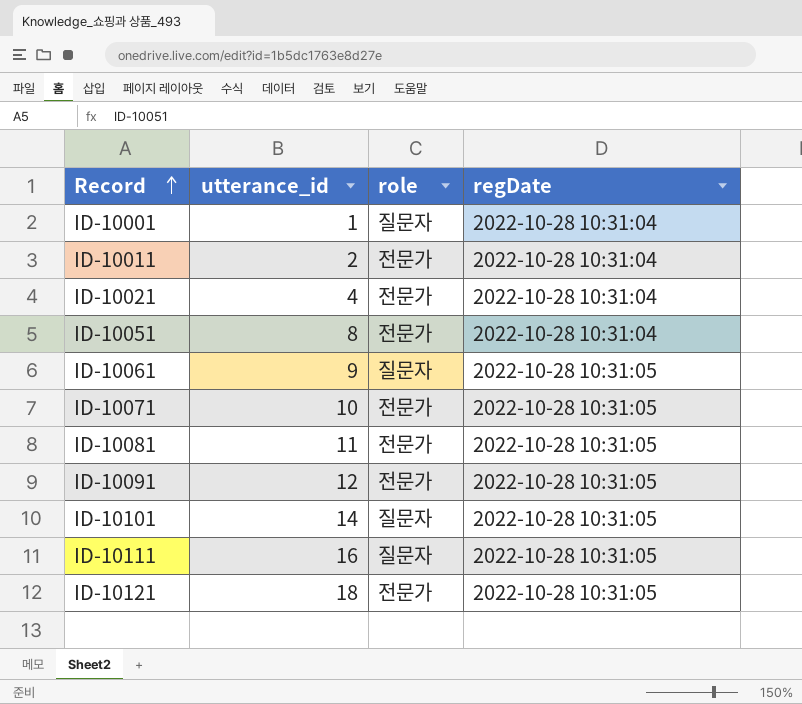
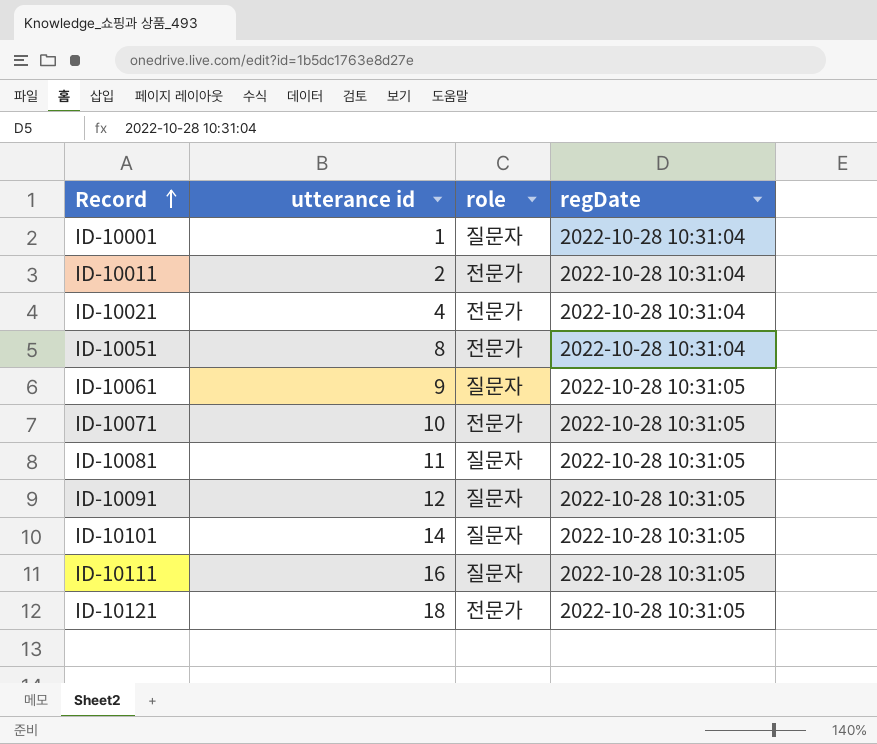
column name: utterance_id -> utterance id
ID-10081 | role: 전문가 -> 질문자
ID-10091 | role: 전문가 -> 질문자

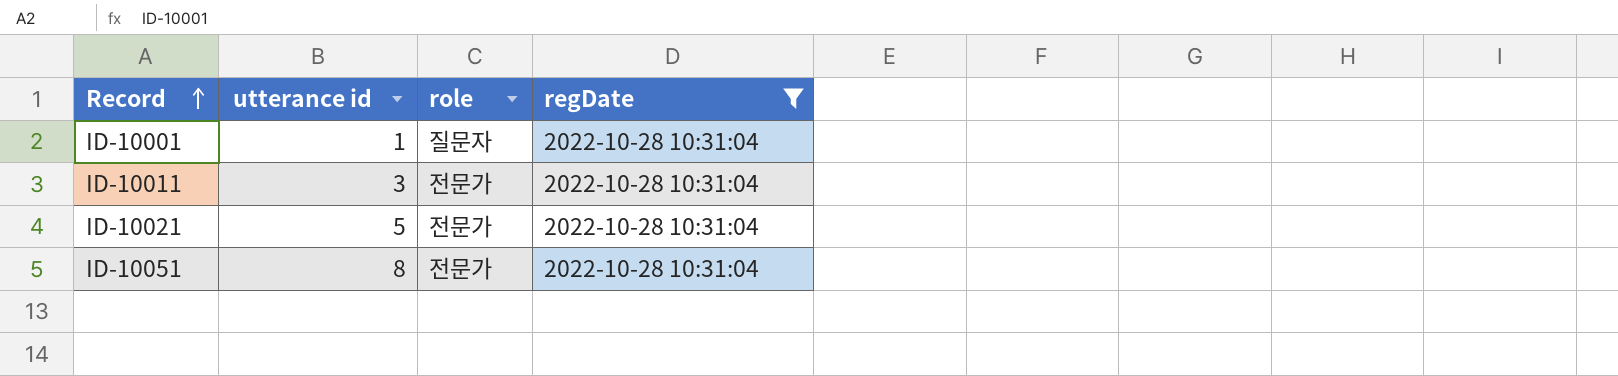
filter: none -> regDate = 2022-10-28 10:31:04
ID-10011 | utterance id: 2 -> 3
ID-10021 | utterance id: 4 -> 5

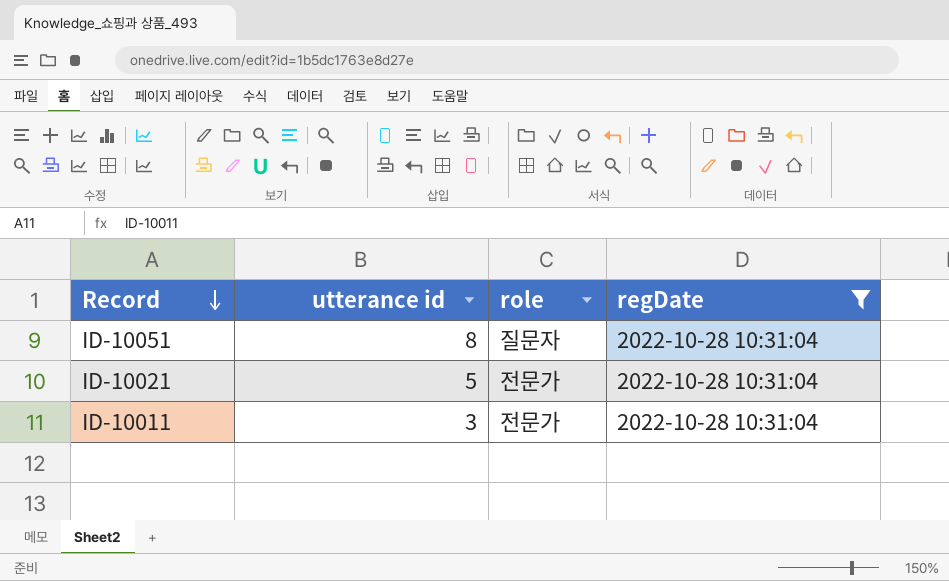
row order: Record ascending -> Record descending
row ID-10001: 1 | 질문자 | 2022-10-28 10:31:04 -> none
ID-10051 | role: 전문가 -> 질문자

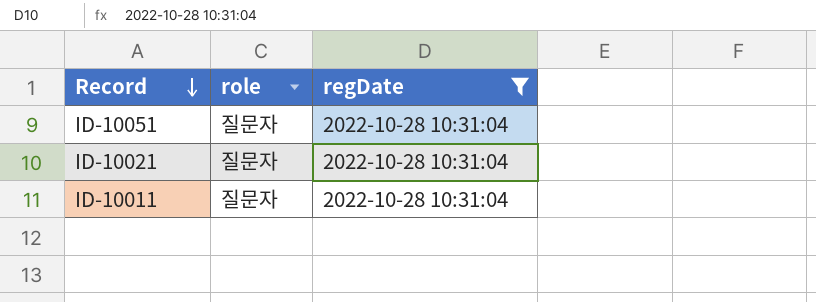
column utterance id | position: 2 -> none
ID-10021 | role: 전문가 -> 질문자
ID-10011 | role: 전문가 -> 질문자

